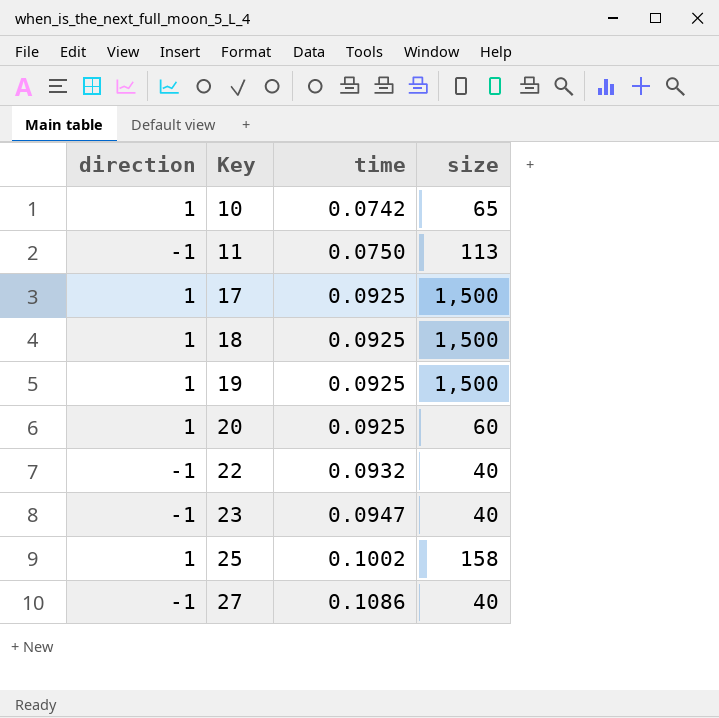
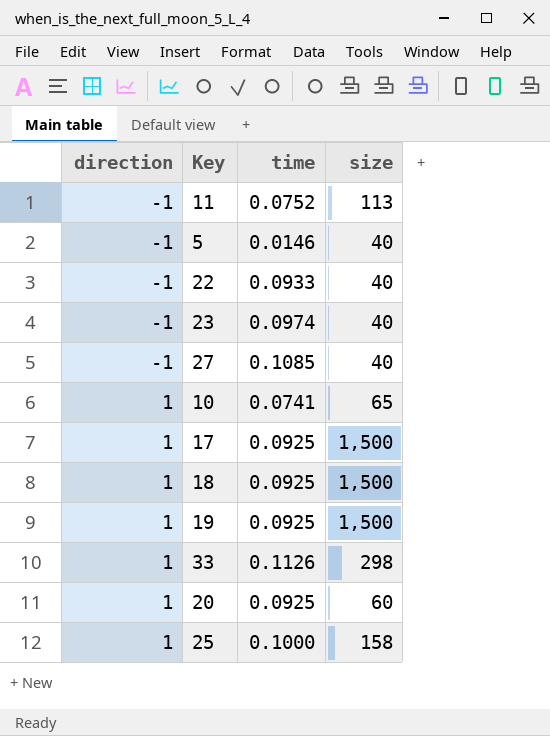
row order: Key ascending -> direction ascending
11 | time: 0.0750 -> 0.0752
row 5: none -> -1 | 0.0146 | 40
22 | time: 0.0932 -> 0.0933
23 | time: 0.0947 -> 0.0974
27 | time: 0.1086 -> 0.1085
10 | time: 0.0742 -> 0.0741
row 33: none -> 1 | 0.1126 | 298
25 | time: 0.1002 -> 0.1000

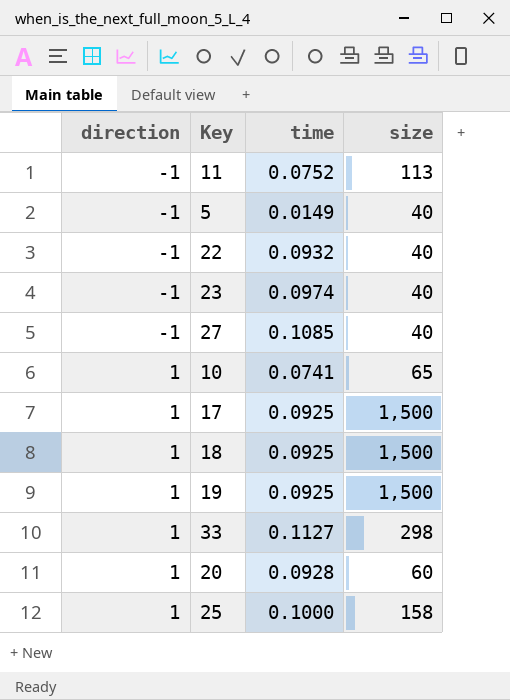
5 | time: 0.0146 -> 0.0149
22 | time: 0.0933 -> 0.0932
33 | time: 0.1126 -> 0.1127
20 | time: 0.0925 -> 0.0928

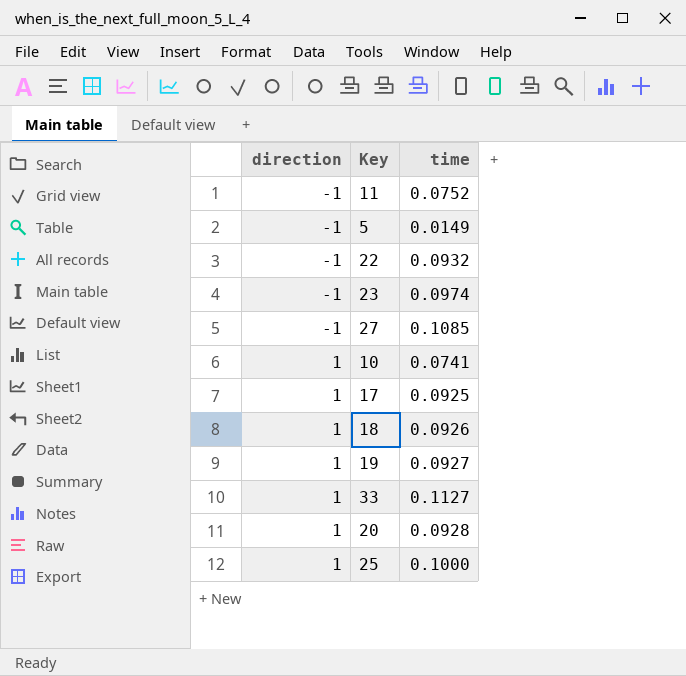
column size | position: 4 -> none
18 | time: 0.0925 -> 0.0926
19 | time: 0.0925 -> 0.0927

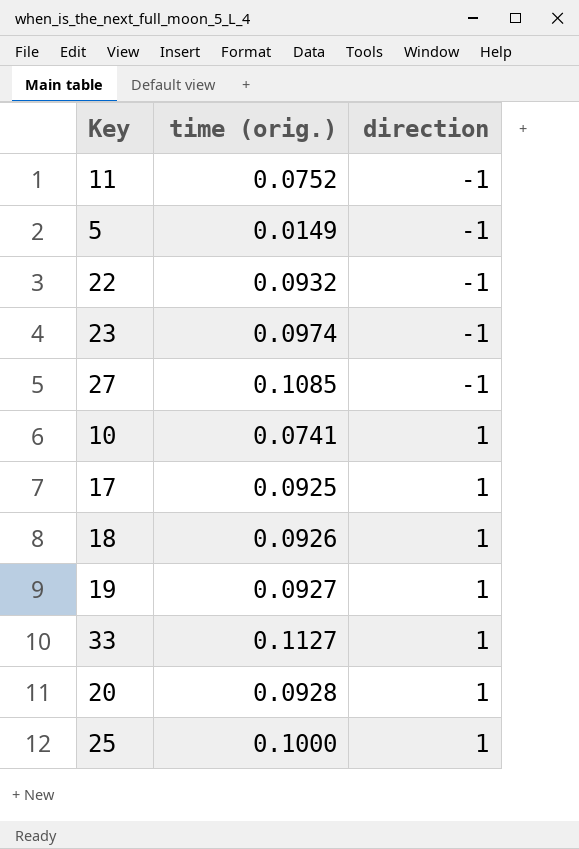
column name: time -> time (orig.)
column direction | position: 1 -> 3

